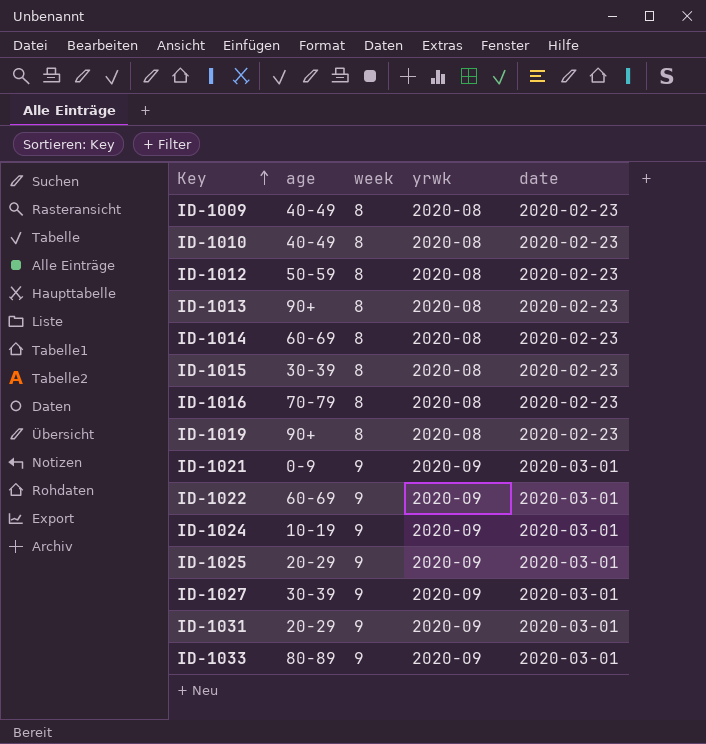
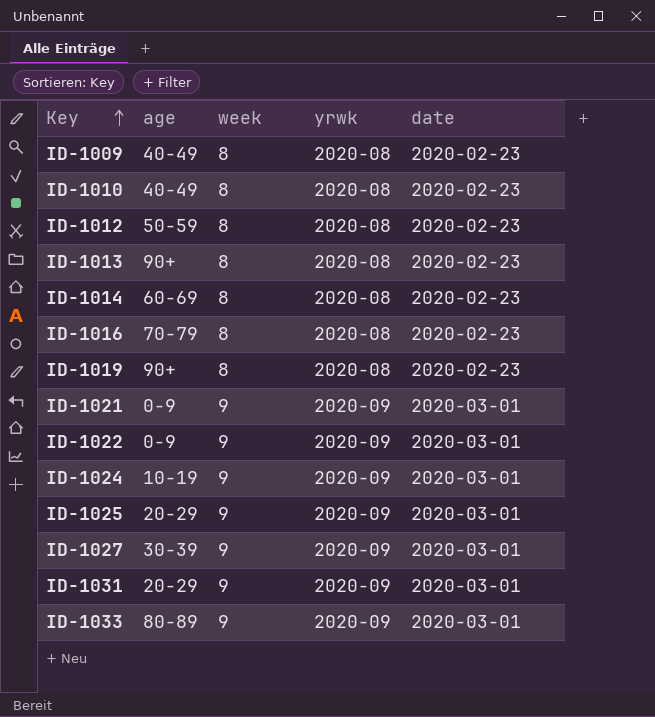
row ID-1015: 30-39 | 8 | 2020-08 | 2020-02-23 -> none
ID-1022 | age: 60-69 -> 0-9

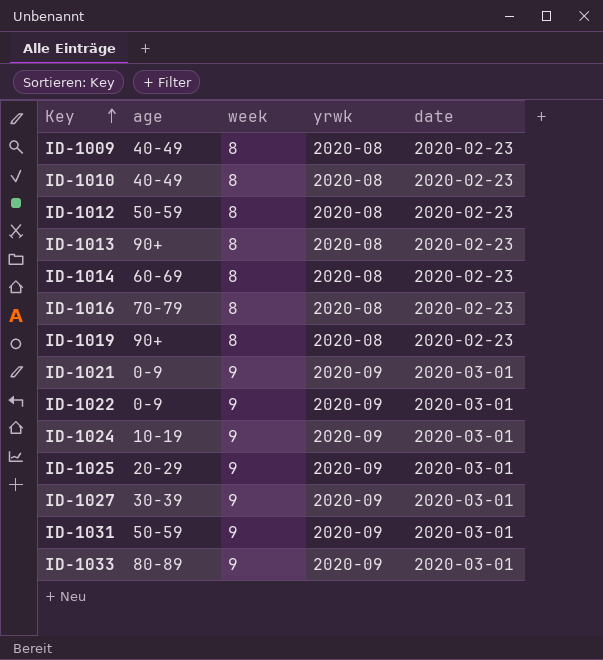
ID-1031 | age: 20-29 -> 50-59

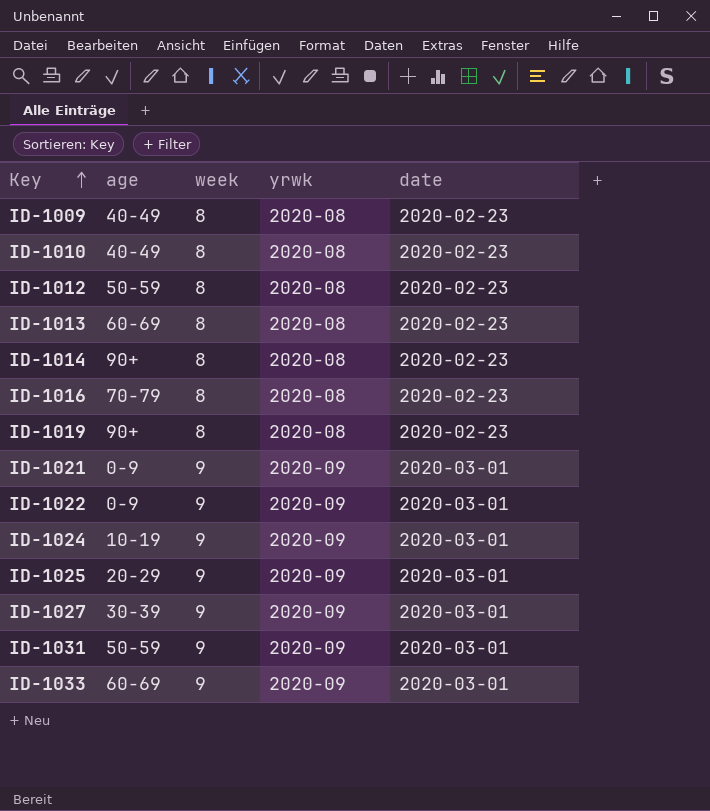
ID-1013 | age: 90+ -> 60-69
ID-1014 | age: 60-69 -> 90+
ID-1033 | age: 80-89 -> 60-69

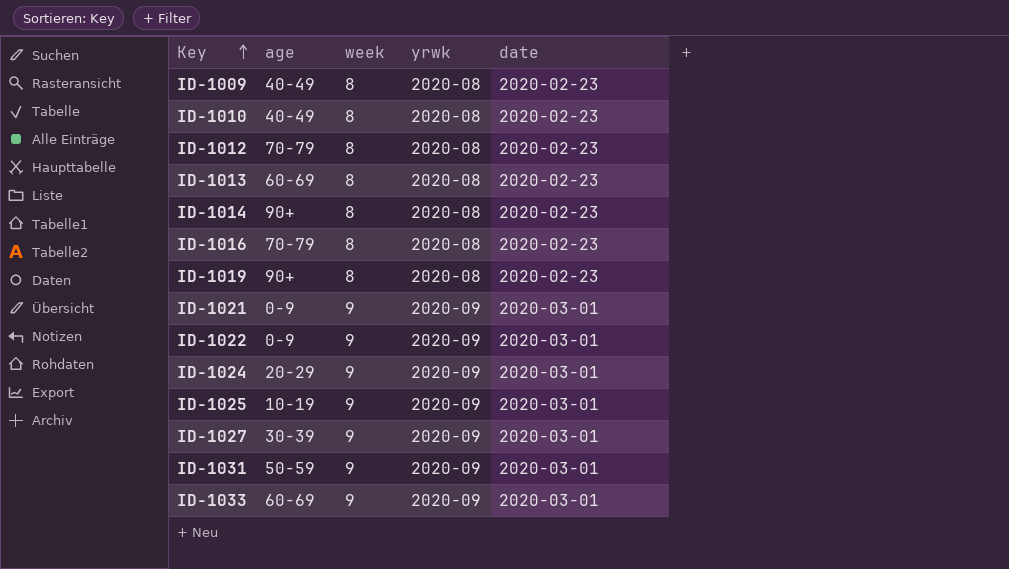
ID-1012 | age: 50-59 -> 70-79
ID-1024 | age: 10-19 -> 20-29
ID-1025 | age: 20-29 -> 10-19

